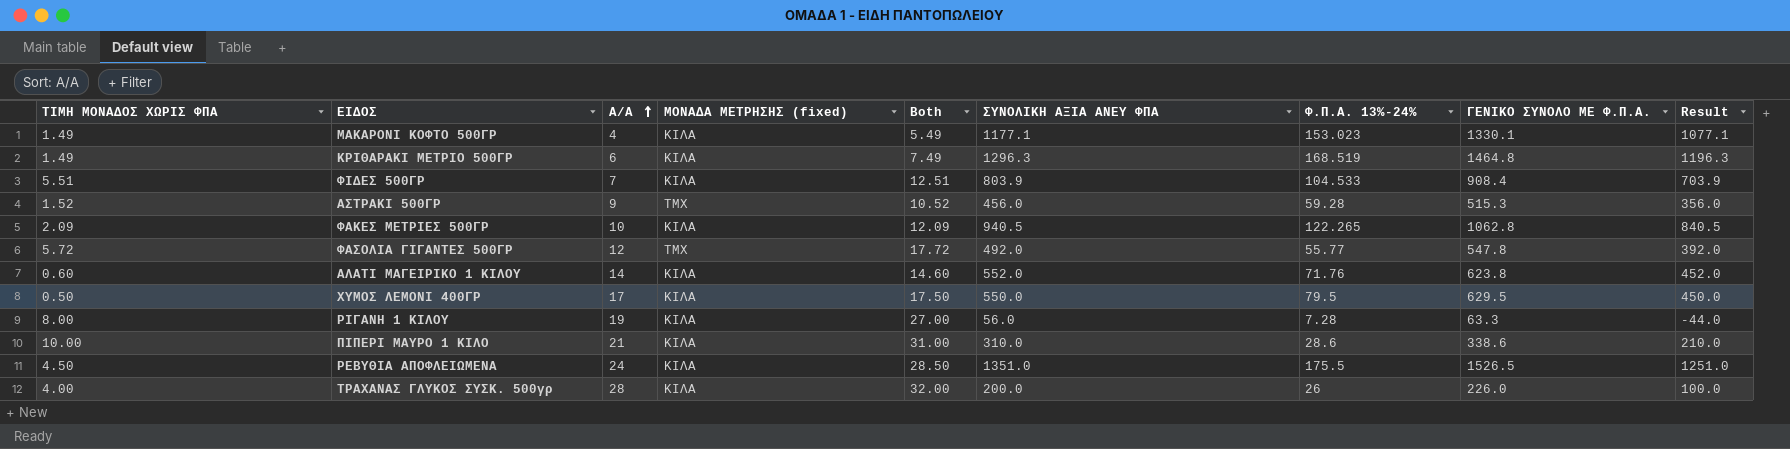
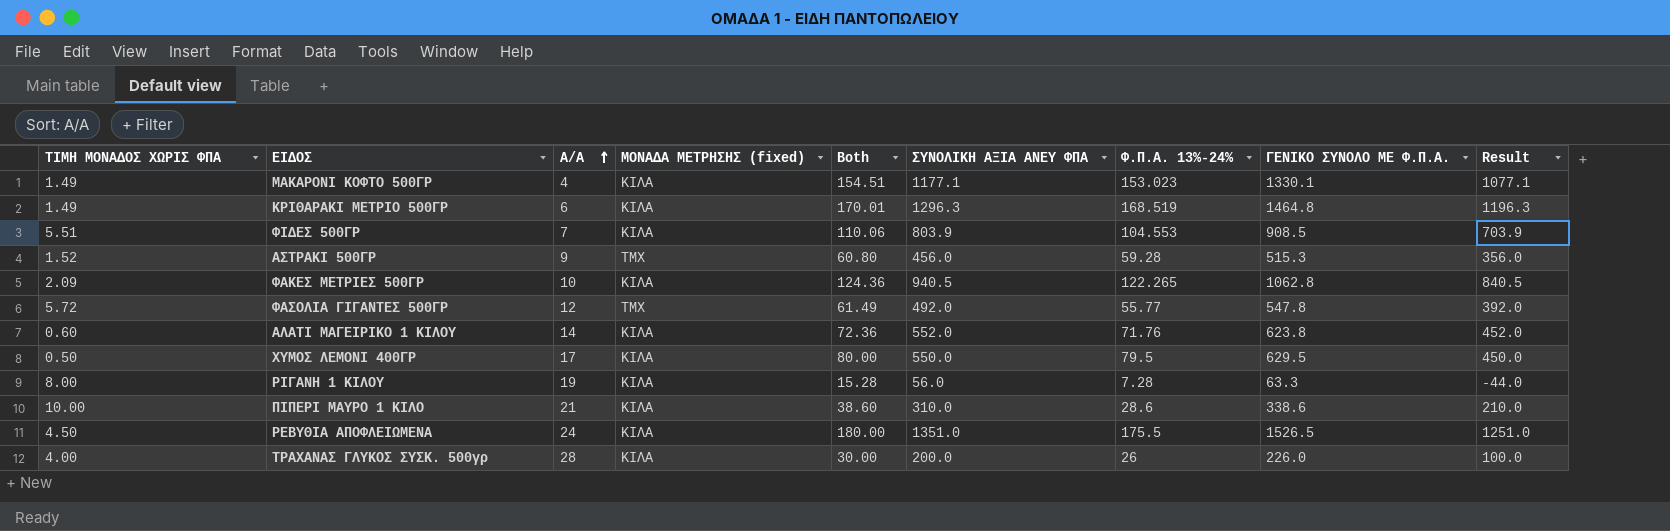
column Both | formula: [ΤΙΜΗ ΜΟΝΑΔΟΣ ΧΩΡΙΣ ΦΠΑ] + [Α/Α] -> [ΤΙΜΗ ΜΟΝΑΔΟΣ ΧΩΡΙΣ ΦΠΑ] + [Φ.Π.Α. 13%-24%]
ΦΙΔΕΣ 500ΓΡ | Φ.Π.Α. 13%-24%: 104.533 -> 104.553
ΦΙΔΕΣ 500ΓΡ | ΓΕΝΙΚΟ ΣΥΝΟΛΟ ΜΕ Φ.Π.Α.: 908.4 -> 908.5

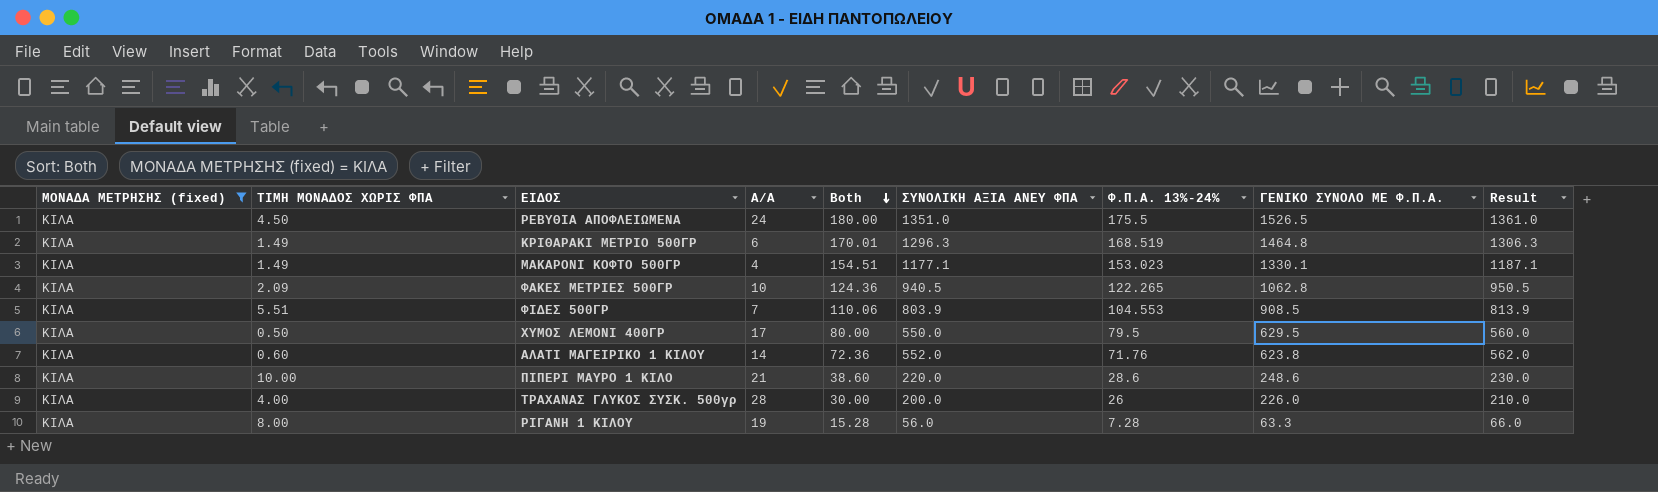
filter: none -> ΜΟΝΑΔΑ ΜΕΤΡΗΣΗΣ (fixed) = ΚΙΛΑ
row order: Α/Α ascending -> Both descending
column ΜΟΝΑΔΑ ΜΕΤΡΗΣΗΣ (fixed) | position: 4 -> 1
column Result | formula: [ΣΥΝΟΛΙΚΗ ΑΞΙΑ ΑΝΕΥ ΦΠΑ] - 100 -> [ΣΥΝΟΛΙΚΗ ΑΞΙΑ ΑΝΕΥ ΦΠΑ] + 10
ΠΙΠΕΡΙ ΜΑΥΡΟ 1 ΚΙΛΟ | ΣΥΝΟΛΙΚΗ ΑΞΙΑ ΑΝΕΥ ΦΠΑ: 310.0 -> 220.0
ΠΙΠΕΡΙ ΜΑΥΡΟ 1 ΚΙΛΟ | ΓΕΝΙΚΟ ΣΥΝΟΛΟ ΜΕ Φ.Π.Α.: 338.6 -> 248.6

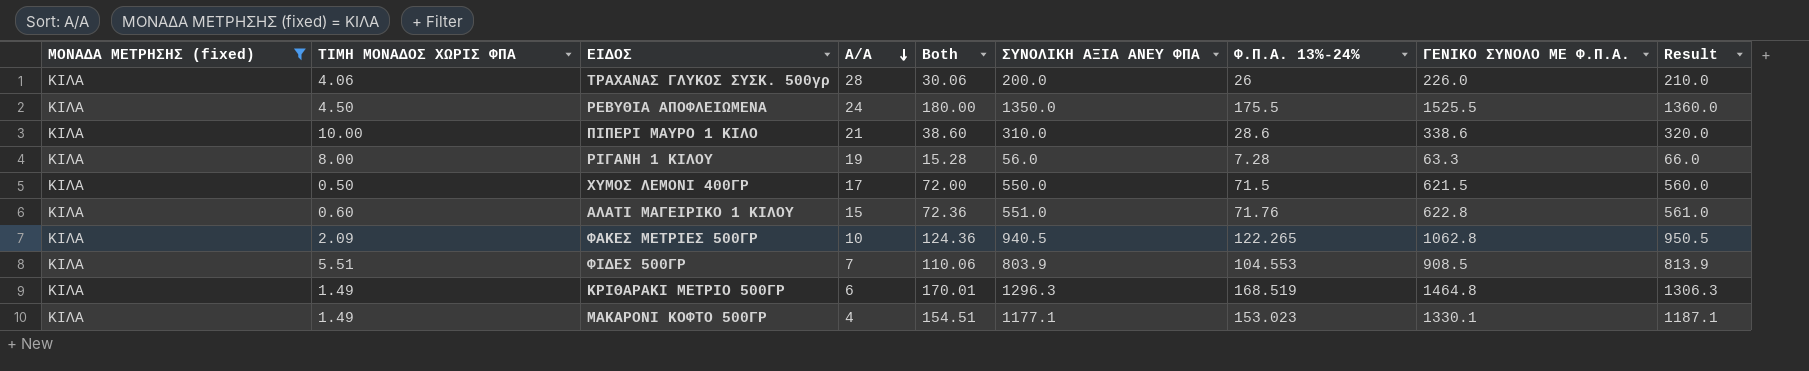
row order: Both descending -> Α/Α descending
ΤΡΑΧΑΝΑΣ ΓΛΥΚΟΣ ΣΥΣΚ. 500γρ | ΤΙΜΗ ΜΟΝΑΔΟΣ ΧΩΡΙΣ ΦΠΑ: 4.00 -> 4.06
ΤΡΑΧΑΝΑΣ ΓΛΥΚΟΣ ΣΥΣΚ. 500γρ | Both: 30.00 -> 30.06
ΡΕΒΥΘΙΑ ΑΠΟΦΛΕΙΩΜΕΝΑ | ΣΥΝΟΛΙΚΗ ΑΞΙΑ ΑΝΕΥ ΦΠΑ: 1351.0 -> 1350.0
ΡΕΒΥΘΙΑ ΑΠΟΦΛΕΙΩΜΕΝΑ | ΓΕΝΙΚΟ ΣΥΝΟΛΟ ΜΕ Φ.Π.Α.: 1526.5 -> 1525.5
ΡΕΒΥΘΙΑ ΑΠΟΦΛΕΙΩΜΕΝΑ | Result: 1361.0 -> 1360.0
ΠΙΠΕΡΙ ΜΑΥΡΟ 1 ΚΙΛΟ | ΣΥΝΟΛΙΚΗ ΑΞΙΑ ΑΝΕΥ ΦΠΑ: 220.0 -> 310.0
ΠΙΠΕΡΙ ΜΑΥΡΟ 1 ΚΙΛΟ | ΓΕΝΙΚΟ ΣΥΝΟΛΟ ΜΕ Φ.Π.Α.: 248.6 -> 338.6
ΠΙΠΕΡΙ ΜΑΥΡΟ 1 ΚΙΛΟ | Result: 230.0 -> 320.0
ΧΥΜΟΣ ΛΕΜΟΝΙ 400ΓΡ | Both: 80.00 -> 72.00
ΧΥΜΟΣ ΛΕΜΟΝΙ 400ΓΡ | Φ.Π.Α. 13%-24%: 79.5 -> 71.5
ΧΥΜΟΣ ΛΕΜΟΝΙ 400ΓΡ | ΓΕΝΙΚΟ ΣΥΝΟΛΟ ΜΕ Φ.Π.Α.: 629.5 -> 621.5
ΑΛΑΤΙ ΜΑΓΕΙΡΙΚΟ 1 ΚΙΛΟΥ | Α/Α: 14 -> 15
ΑΛΑΤΙ ΜΑΓΕΙΡΙΚΟ 1 ΚΙΛΟΥ | ΣΥΝΟΛΙΚΗ ΑΞΙΑ ΑΝΕΥ ΦΠΑ: 552.0 -> 551.0
ΑΛΑΤΙ ΜΑΓΕΙΡΙΚΟ 1 ΚΙΛΟΥ | ΓΕΝΙΚΟ ΣΥΝΟΛΟ ΜΕ Φ.Π.Α.: 623.8 -> 622.8
ΑΛΑΤΙ ΜΑΓΕΙΡΙΚΟ 1 ΚΙΛΟΥ | Result: 562.0 -> 561.0

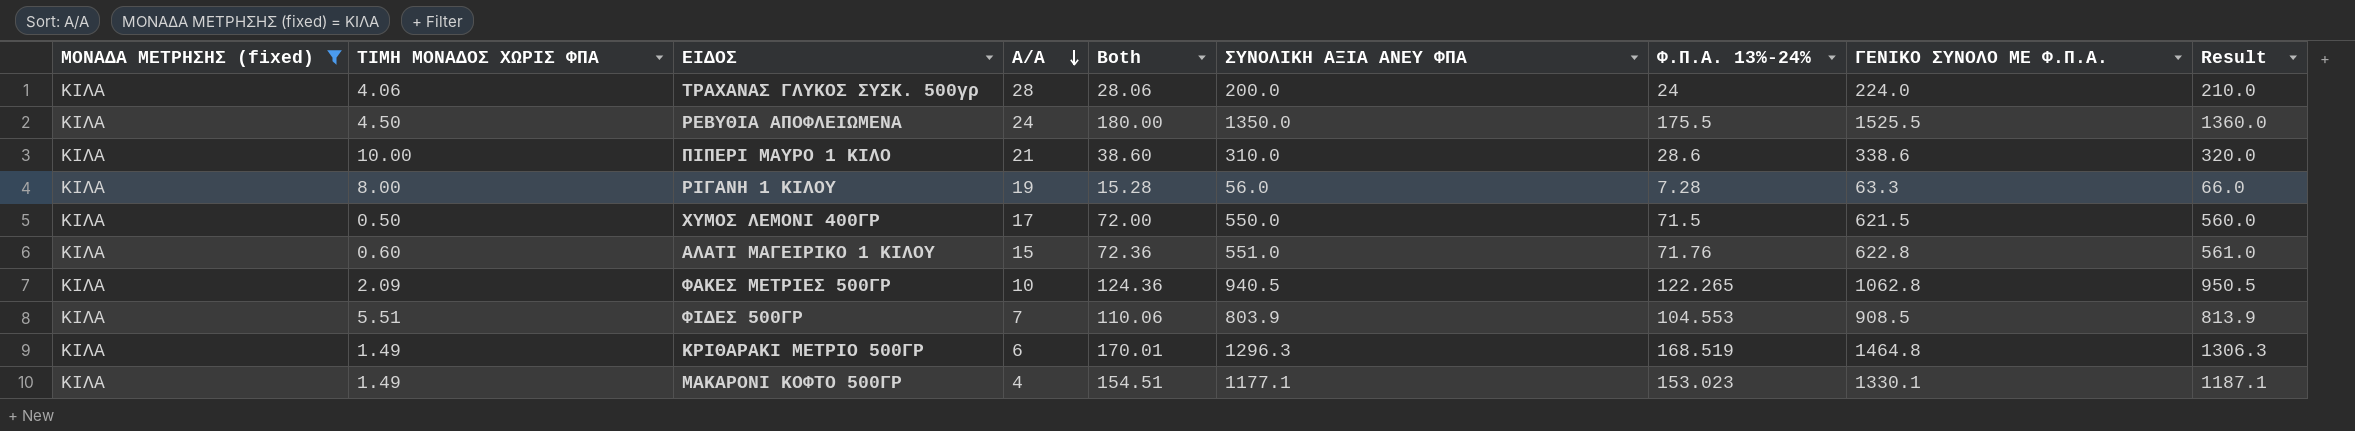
ΤΡΑΧΑΝΑΣ ΓΛΥΚΟΣ ΣΥΣΚ. 500γρ | Both: 30.06 -> 28.06
ΤΡΑΧΑΝΑΣ ΓΛΥΚΟΣ ΣΥΣΚ. 500γρ | Φ.Π.Α. 13%-24%: 26 -> 24
ΤΡΑΧΑΝΑΣ ΓΛΥΚΟΣ ΣΥΣΚ. 500γρ | ΓΕΝΙΚΟ ΣΥΝΟΛΟ ΜΕ Φ.Π.Α.: 226.0 -> 224.0

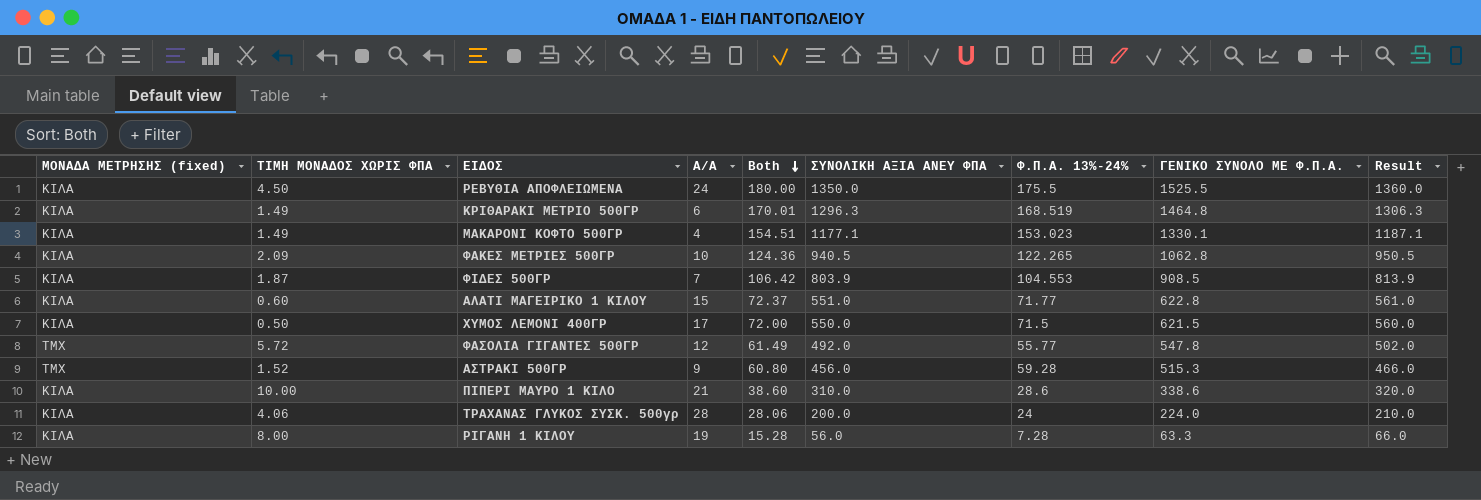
filter: ΜΟΝΑΔΑ ΜΕΤΡΗΣΗΣ (fixed) = ΚΙΛΑ -> none
row order: Α/Α descending -> Both descending
ΦΙΔΕΣ 500ΓΡ | ΤΙΜΗ ΜΟΝΑΔΟΣ ΧΩΡΙΣ ΦΠΑ: 5.51 -> 1.87
ΦΙΔΕΣ 500ΓΡ | Both: 110.06 -> 106.42
ΑΛΑΤΙ ΜΑΓΕΙΡΙΚΟ 1 ΚΙΛΟΥ | Both: 72.36 -> 72.37
ΑΛΑΤΙ ΜΑΓΕΙΡΙΚΟ 1 ΚΙΛΟΥ | Φ.Π.Α. 13%-24%: 71.76 -> 71.77

